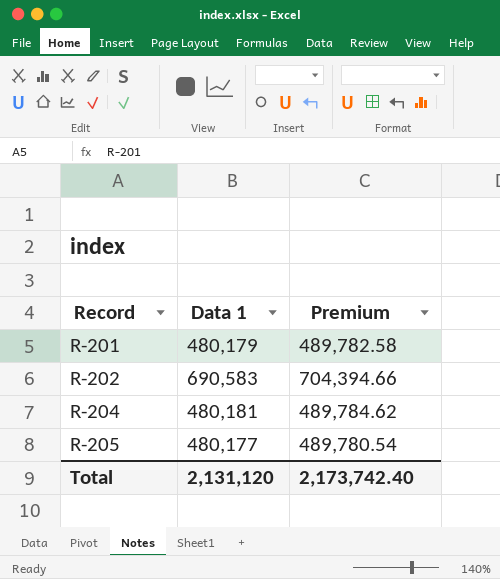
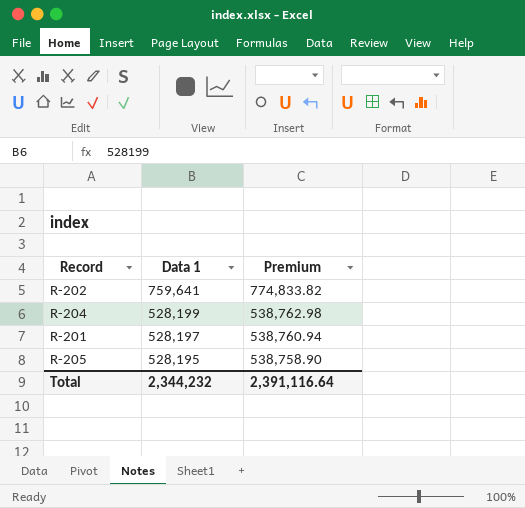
row order: Record ascending -> Data 1 descending
R-202 | Data 1: 690,583 -> 759,641
R-202 | Premium: 704,394.66 -> 774,833.82
R-204 | Data 1: 480,181 -> 528,199
R-204 | Premium: 489,784.62 -> 538,762.98
R-201 | Data 1: 480,179 -> 528,197
R-201 | Premium: 489,782.58 -> 538,760.94
R-205 | Data 1: 480,177 -> 528,195
R-205 | Premium: 489,780.54 -> 538,758.90
Total | Data 1: 2,131,120 -> 2,344,232
Total | Premium: 2,173,742.40 -> 2,391,116.64

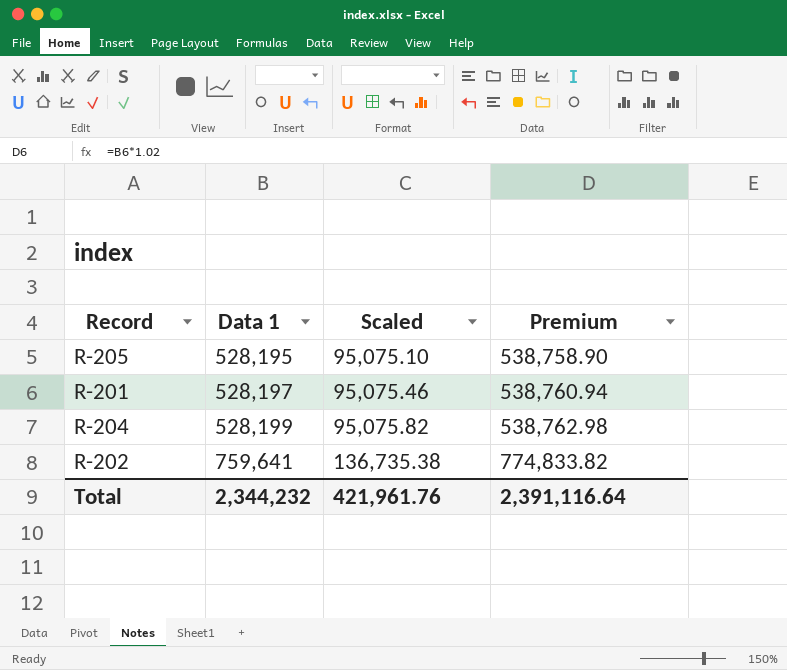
row order: Data 1 descending -> Data 1 ascending
column Scaled | formula: none -> [Data 1] * 0.18

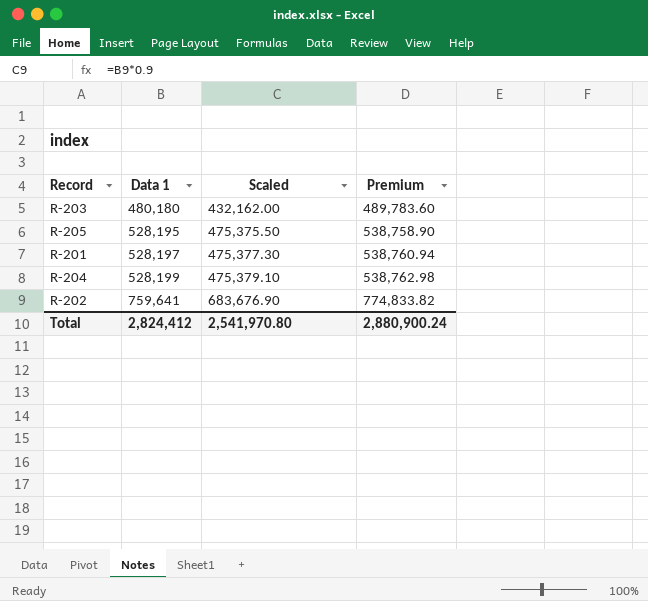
column Scaled | formula: [Data 1] * 0.18 -> [Data 1] * 0.9
row R-203: none -> 480,180 | 432,162.00 | 489,783.60
Total | Data 1: 2,344,232 -> 2,824,412
Total | Scaled: 421,961.76 -> 2,541,970.80
Total | Premium: 2,391,116.64 -> 2,880,900.24

